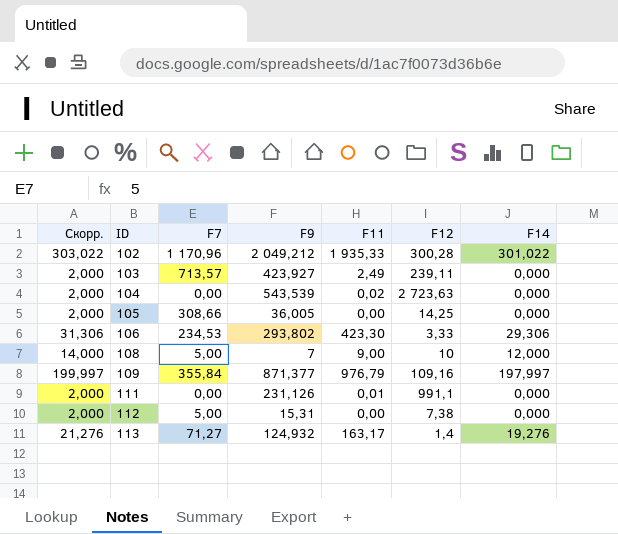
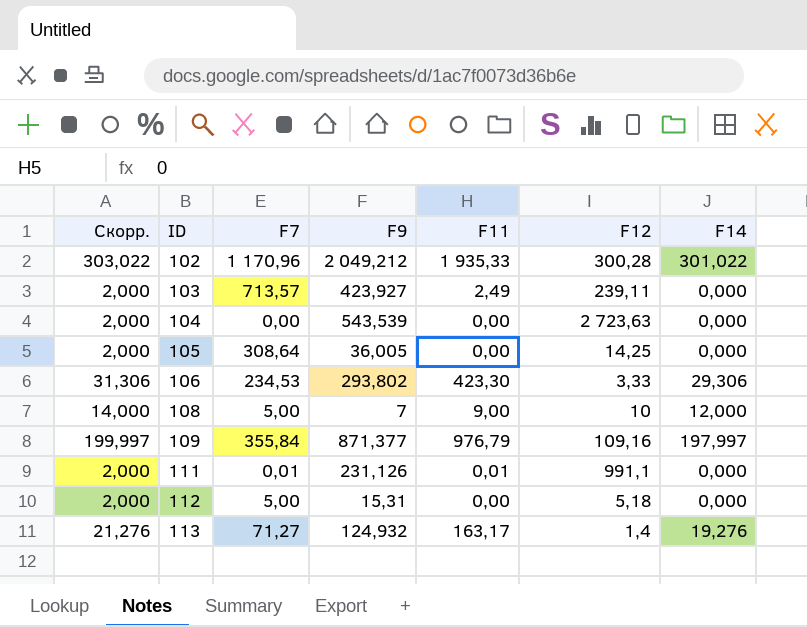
104 | F11: 0,02 -> 0,00
105 | F7: 308,66 -> 308,64
111 | F7: 0,00 -> 0,01
112 | F12: 7,38 -> 5,18

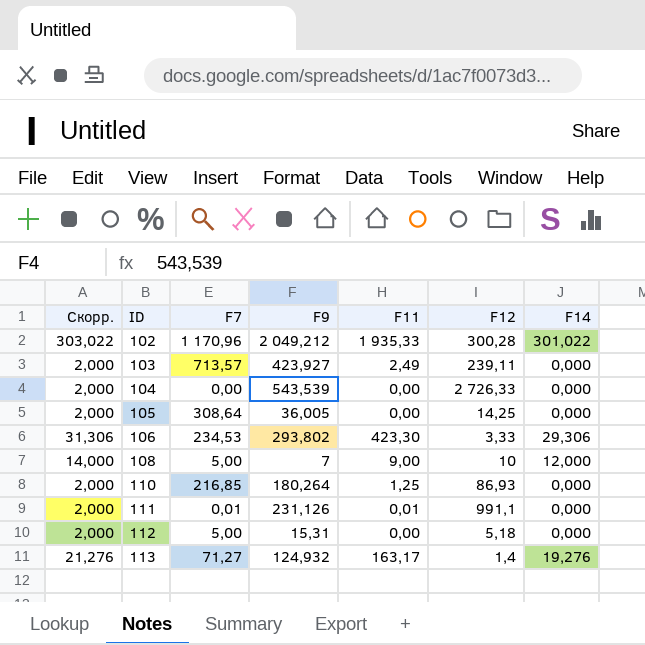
row 109: 199,997 | 355,84 | 871,377 | 976,79 | 109,16 | 197,997 -> none
104 | F12: 2 723,63 -> 2 726,33
row 110: none -> 2,000 | 216,85 | 180,264 | 1,25 | 86,93 | 0,000

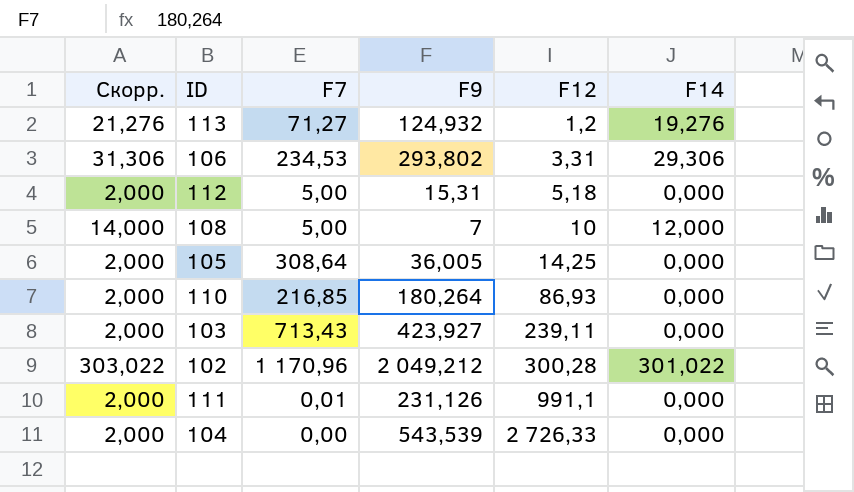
row order: ID ascending -> F12 ascending
column F11 | position: 5 -> none
113 | F12: 1,4 -> 1,2
106 | F12: 3,33 -> 3,31
103 | F7: 713,57 -> 713,43

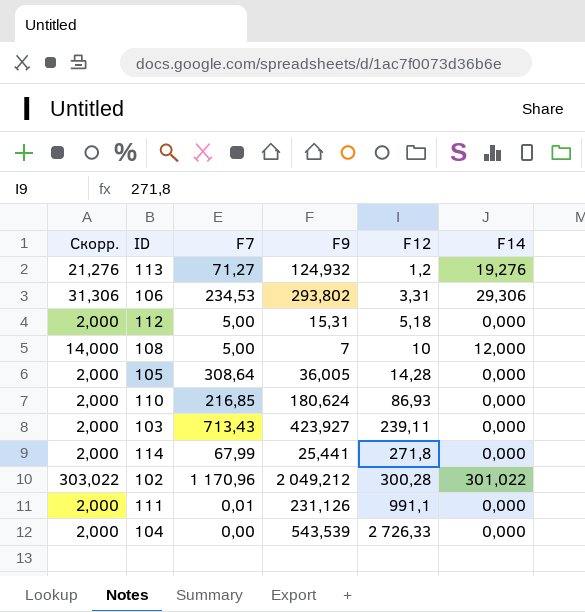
105 | F12: 14,25 -> 14,28
110 | F9: 180,264 -> 180,624
row 114: none -> 2,000 | 67,99 | 25,441 | 271,8 | 0,000

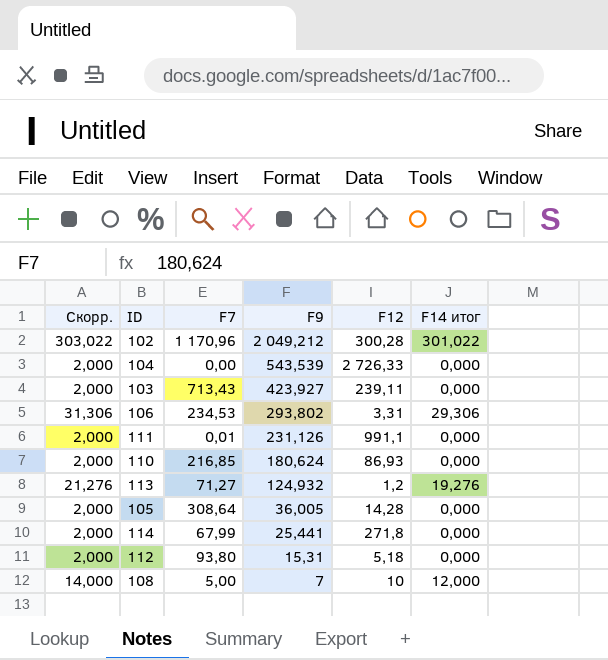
row order: F12 ascending -> F9 descending
column name: F14 -> F14 итог
112 | F7: 5,00 -> 93,80

